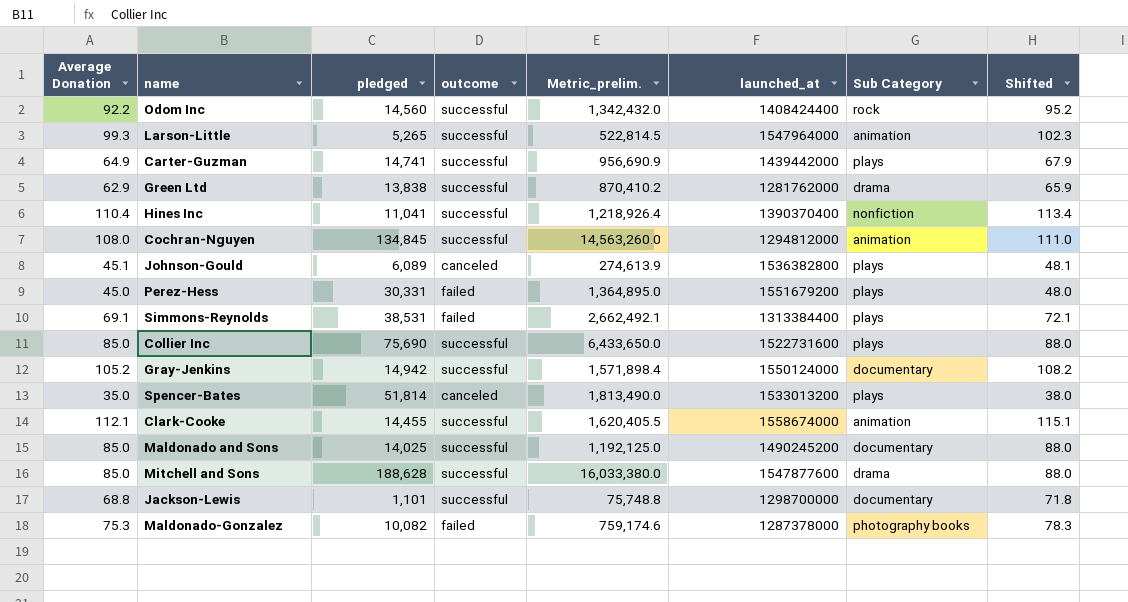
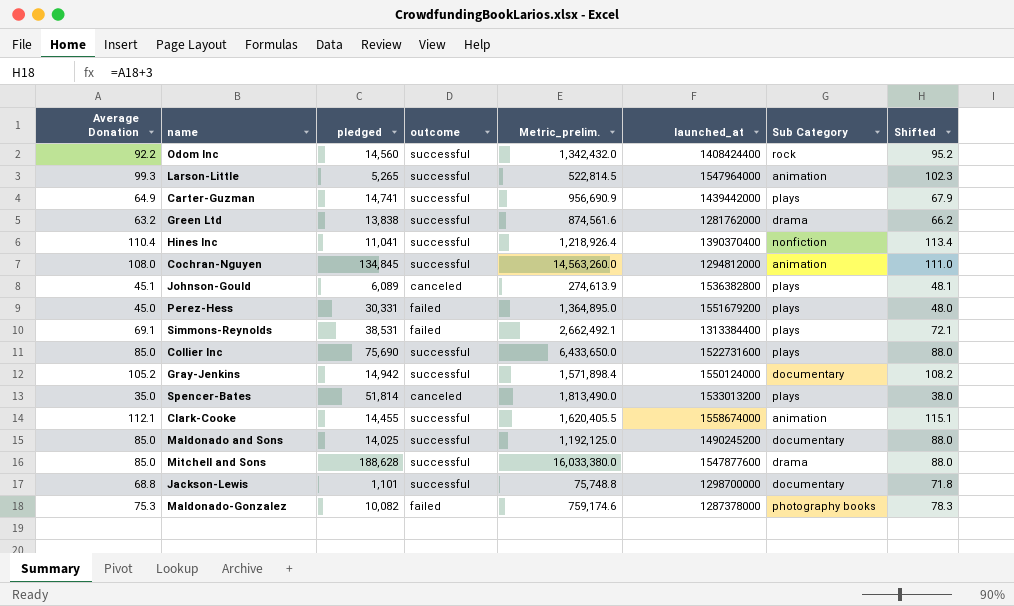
Green Ltd | Average Donation: 62.9 -> 63.2
Green Ltd | Metric_prelim.: 870,410.2 -> 874,561.6
Green Ltd | Shifted: 65.9 -> 66.2

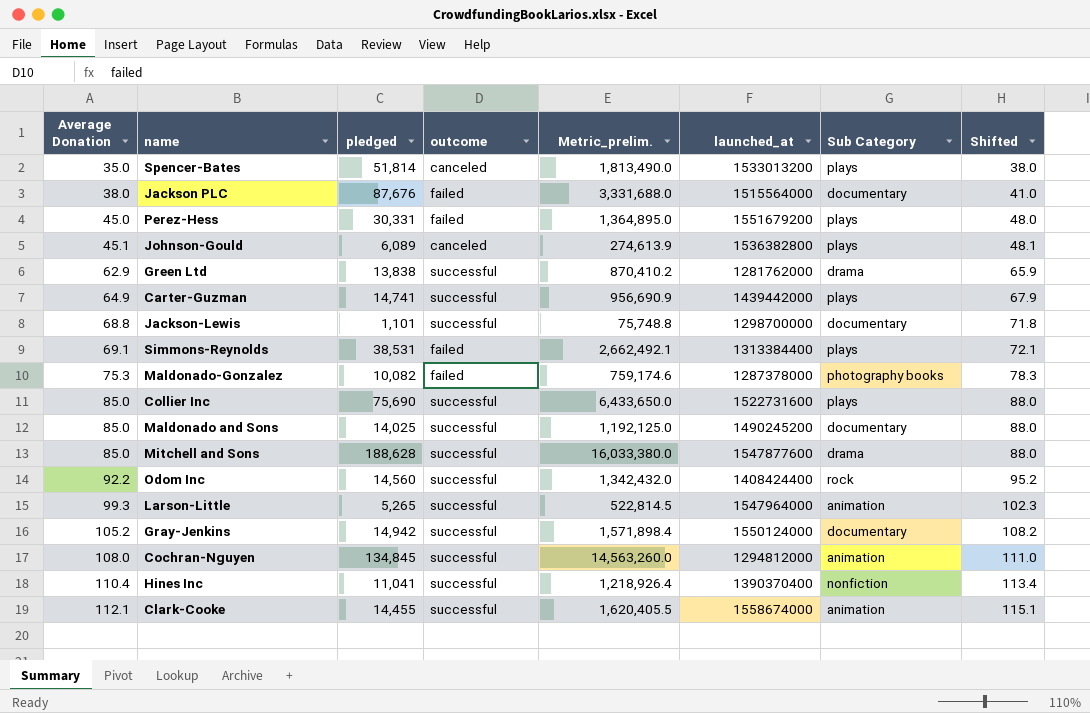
row order: none -> Average Donation ascending
row Jackson PLC: none -> 38.0 | 87,676 | failed | 3,331,688.0 | 1515564000 | documentary | 41.0
Green Ltd | Average Donation: 63.2 -> 62.9
Green Ltd | Metric_prelim.: 874,561.6 -> 870,410.2
Green Ltd | Shifted: 66.2 -> 65.9

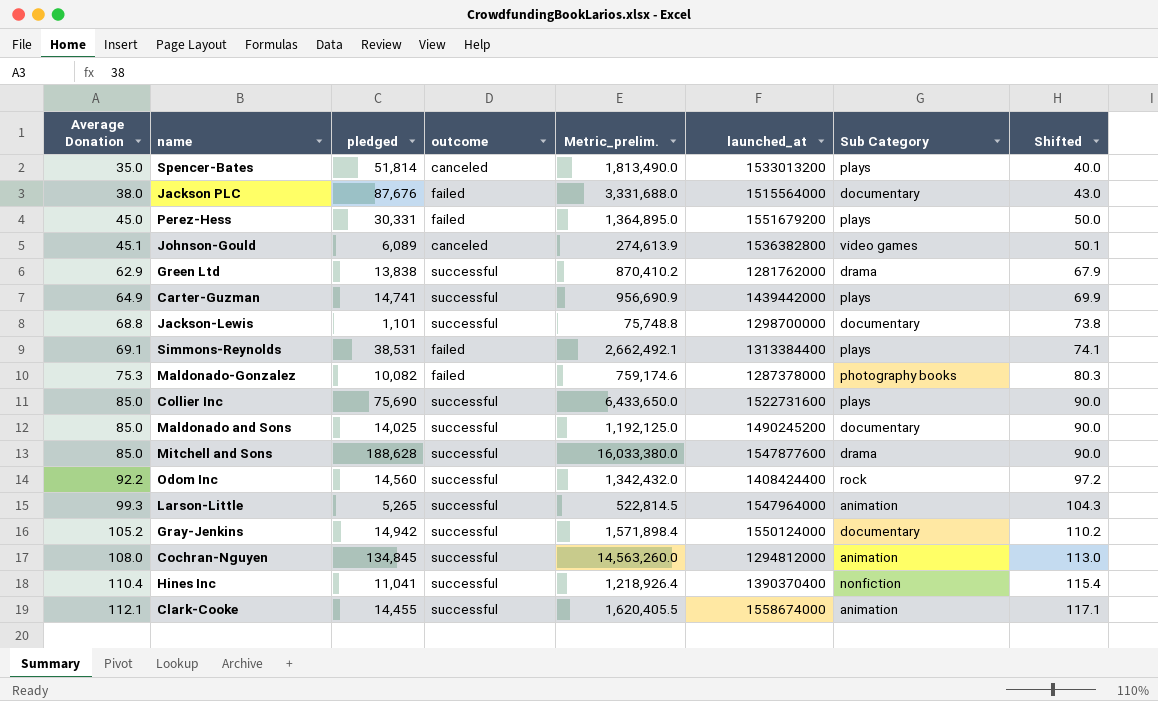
column Shifted | formula: [Average Donation] + 3 -> [Average Donation] + 5
Johnson-Gould | Sub Category: plays -> video games

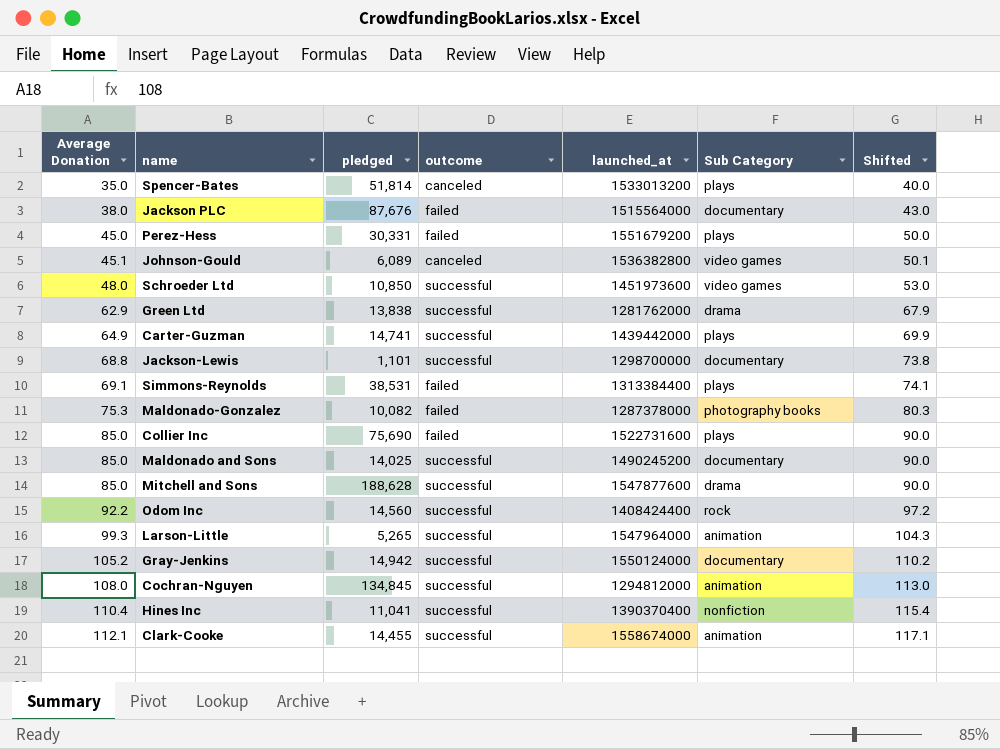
column Metric_prelim. | formula: [Average Donation] * [pledged] -> none
row Schroeder Ltd: none -> 48.0 | 10,850 | successful | 1451973600 | video games | 53.0
Collier Inc | outcome: successful -> failed

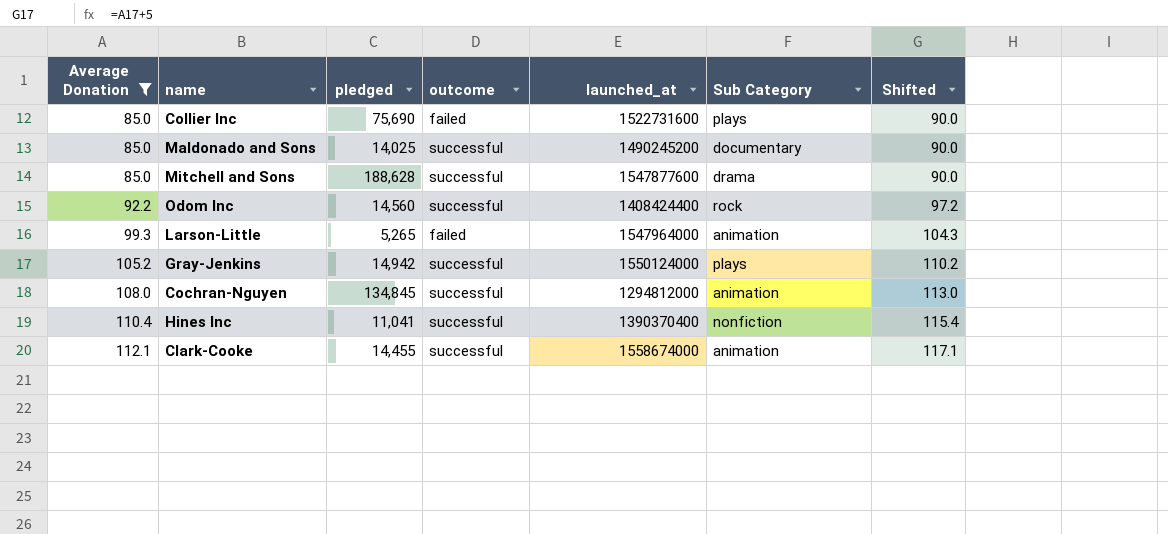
filter: none -> Average Donation >= 85.0
Larson-Little | outcome: successful -> failed
Gray-Jenkins | Sub Category: documentary -> plays

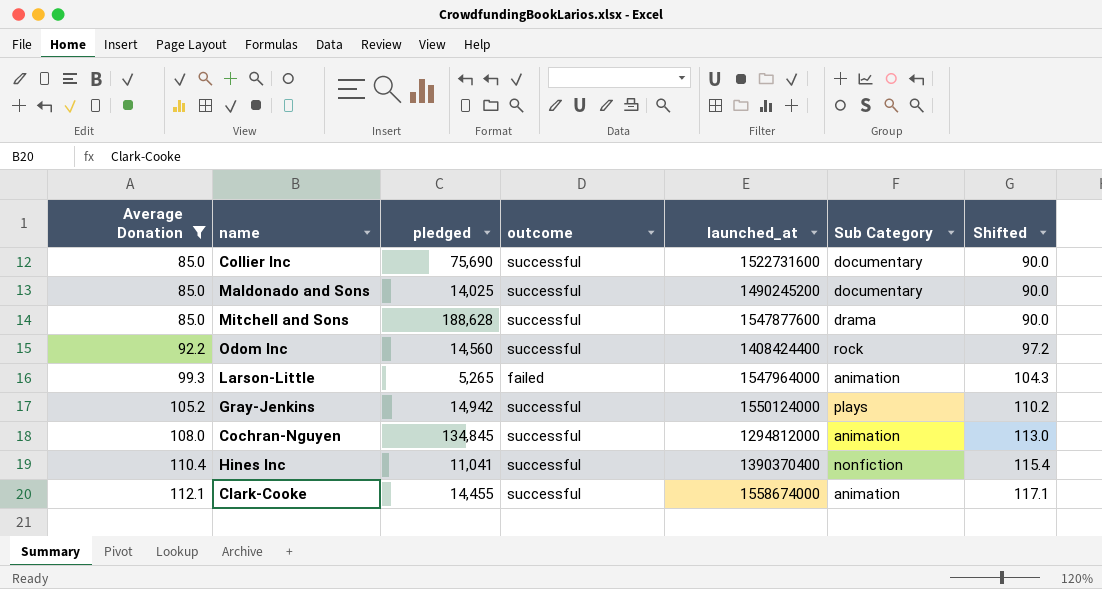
Collier Inc | outcome: failed -> successful
Collier Inc | Sub Category: plays -> documentary

